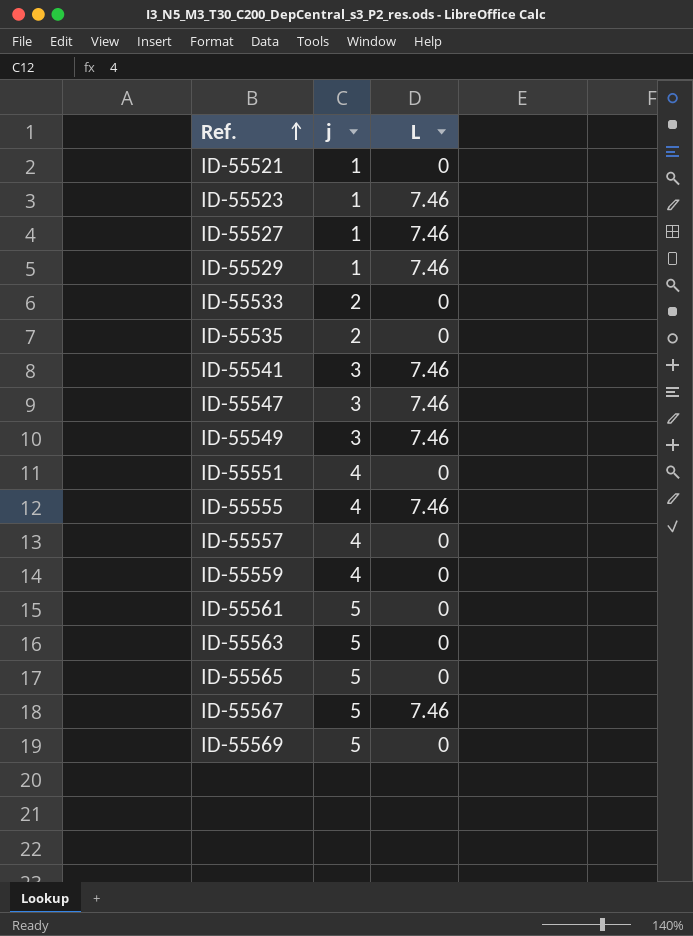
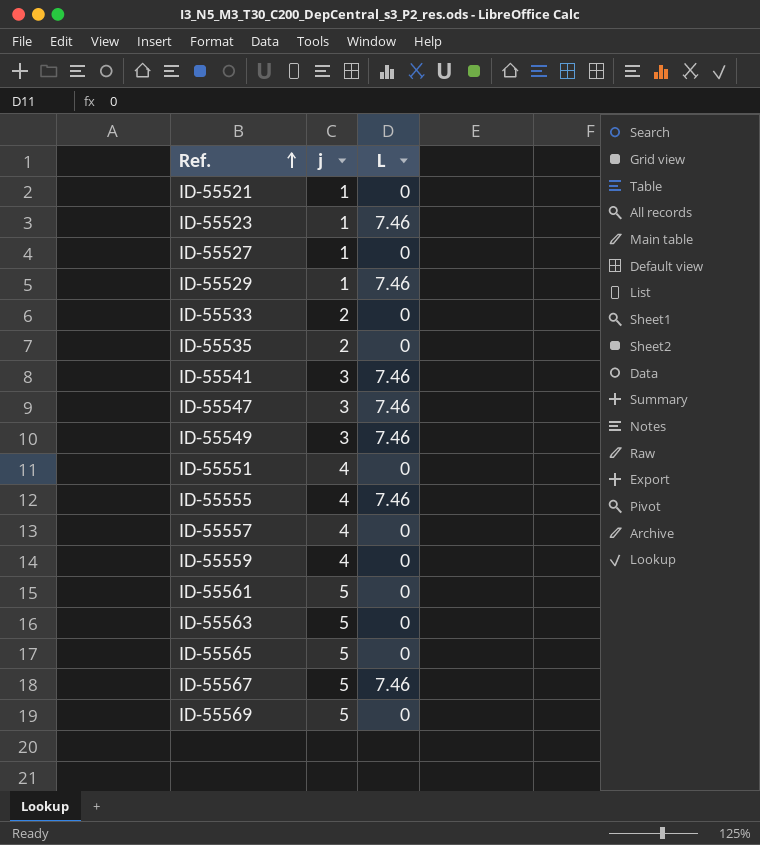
ID-55527 | L: 7.46 -> 0

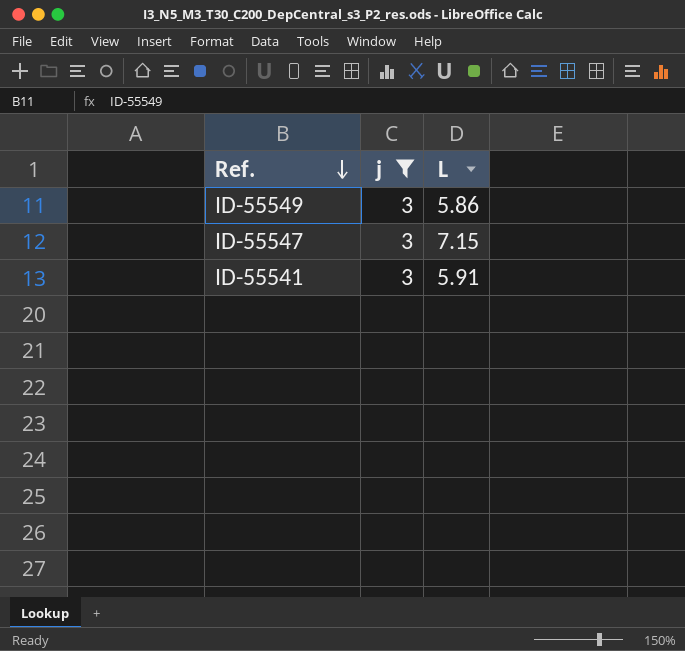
filter: none -> j = 3
row order: Ref. ascending -> Ref. descending
ID-55549 | L: 7.46 -> 5.86
ID-55547 | L: 7.46 -> 7.15
ID-55541 | L: 7.46 -> 5.91

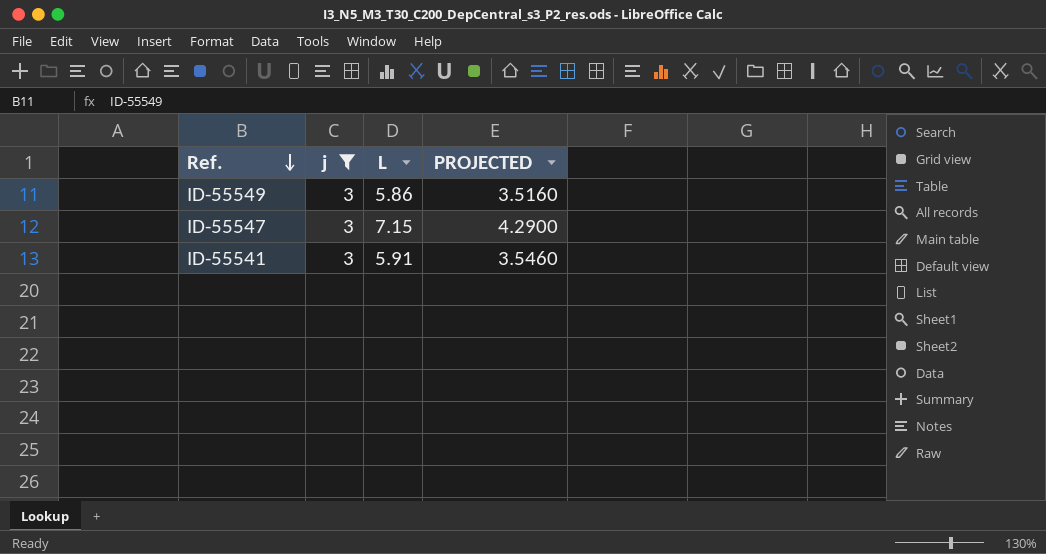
column PROJECTED | formula: none -> [L] * 0.6

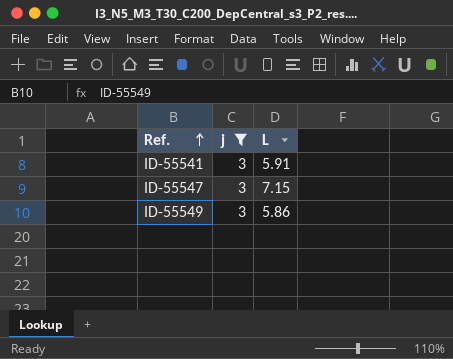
row order: Ref. descending -> Ref. ascending
column PROJECTED | formula: [L] * 0.6 -> none

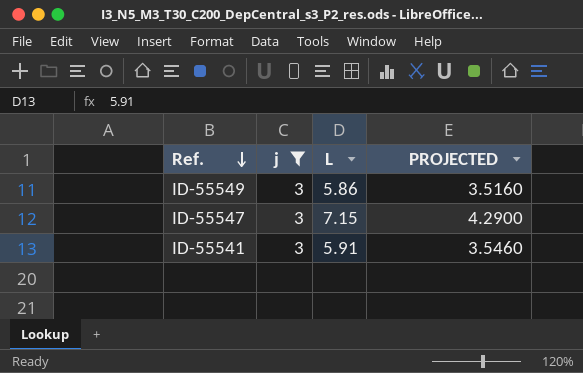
row order: Ref. ascending -> Ref. descending
column PROJECTED | formula: none -> [L] * 0.6

